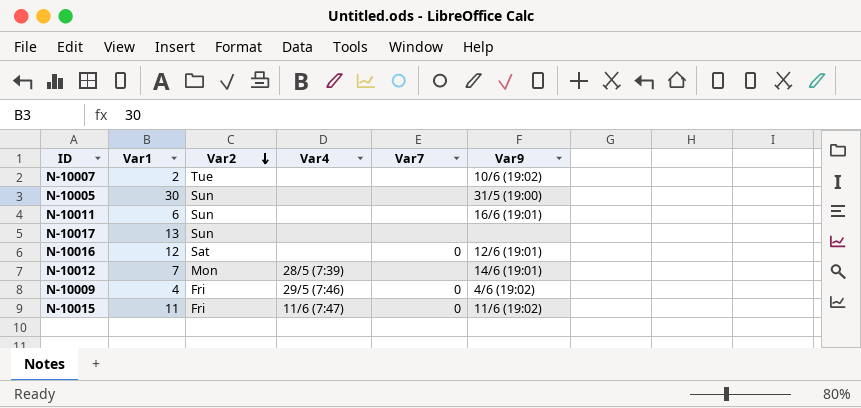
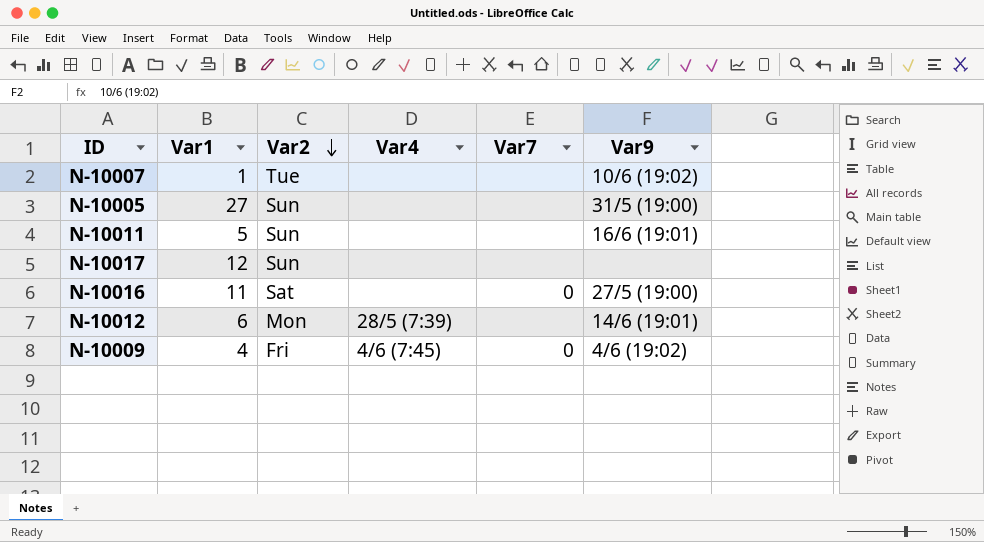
row N-10015: 11 | Fri | 11/6 (7:47) | 0 | 11/6 (19:02) -> none
N-10007 | Var1: 2 -> 1
N-10005 | Var1: 30 -> 27
N-10011 | Var1: 6 -> 5
N-10017 | Var1: 13 -> 12
N-10016 | Var1: 12 -> 11
N-10016 | Var9: 12/6 (19:01) -> 27/5 (19:00)
N-10012 | Var1: 7 -> 6
N-10009 | Var4: 29/5 (7:46) -> 4/6 (7:45)

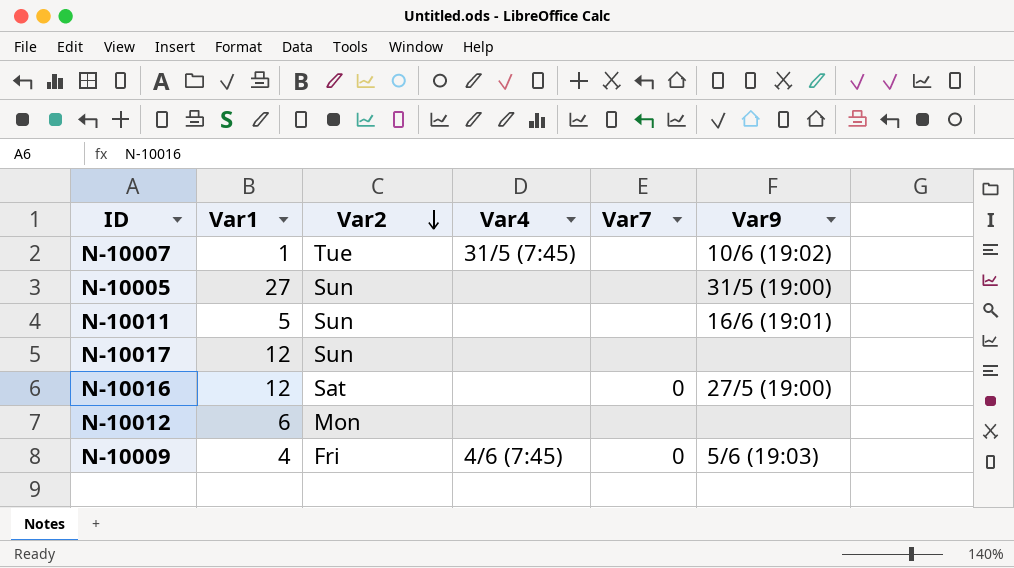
N-10007 | Var4: none -> 31/5 (7:45)
N-10016 | Var1: 11 -> 12
N-10012 | Var4: 28/5 (7:39) -> none
N-10012 | Var9: 14/6 (19:01) -> none
N-10009 | Var9: 4/6 (19:02) -> 5/6 (19:03)

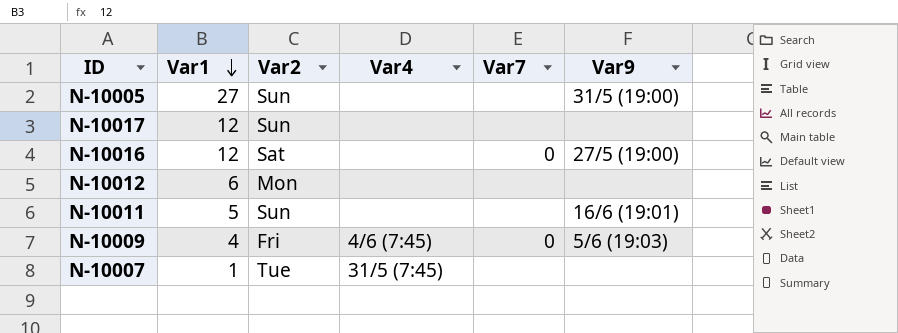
row order: Var2 descending -> Var1 descending
N-10007 | Var9: 10/6 (19:02) -> none

